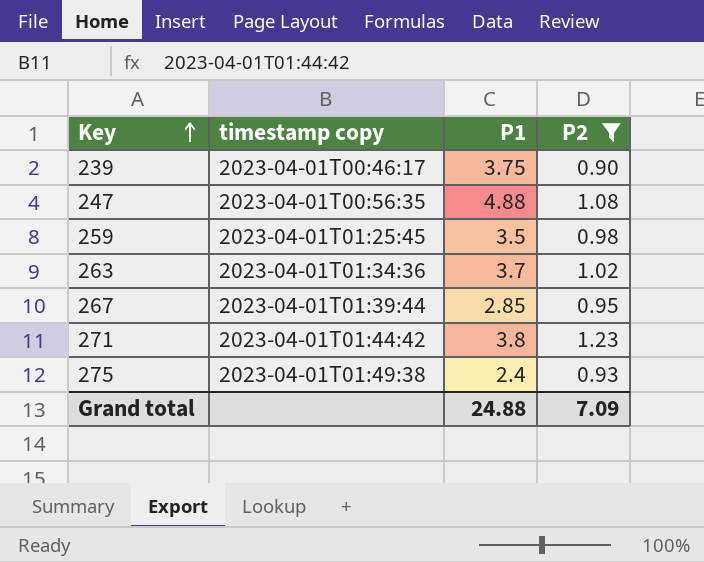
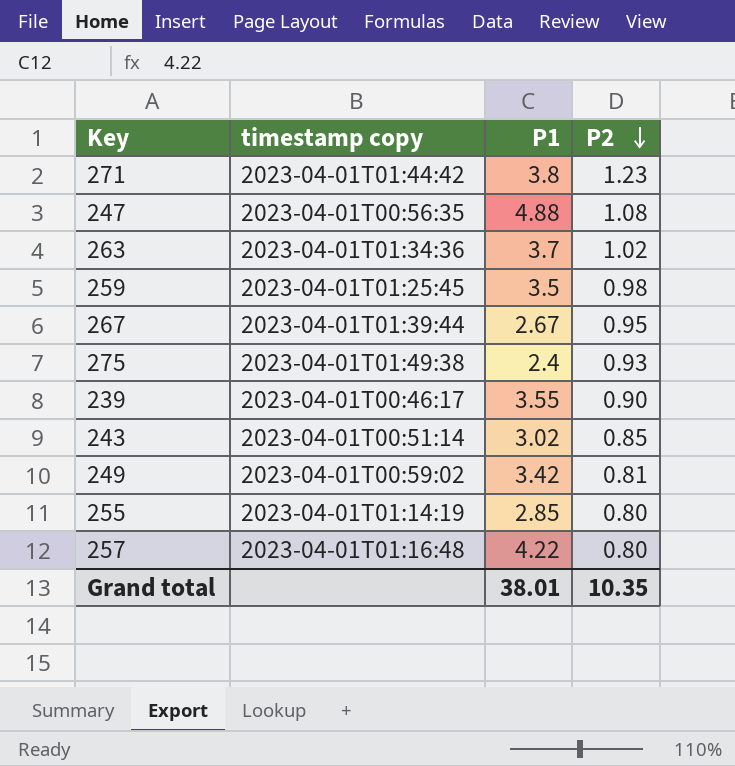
filter: P2 >= 0.90 -> none
row order: Key ascending -> P2 descending
267 | P1: 2.85 -> 2.67
239 | P1: 3.75 -> 3.55
Grand total | P1: 24.88 -> 38.01
Grand total | P2: 7.09 -> 10.35

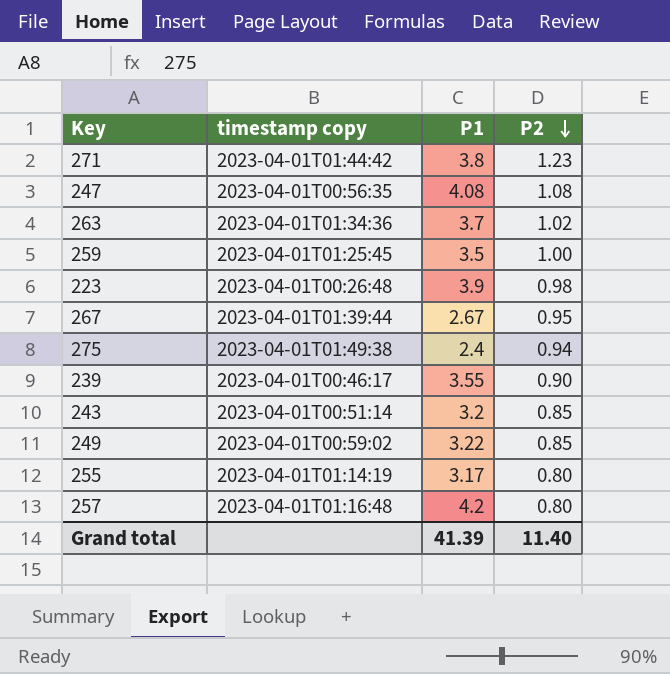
247 | P1: 4.88 -> 4.08
259 | P2: 0.98 -> 1.00
row 223: none -> 2023-04-01T00:26:48 | 3.9 | 0.98
275 | P2: 0.93 -> 0.94
243 | P1: 3.02 -> 3.2
249 | P1: 3.42 -> 3.22
249 | P2: 0.81 -> 0.85
255 | P1: 2.85 -> 3.17
257 | P1: 4.22 -> 4.2
Grand total | P1: 38.01 -> 41.39
Grand total | P2: 10.35 -> 11.40

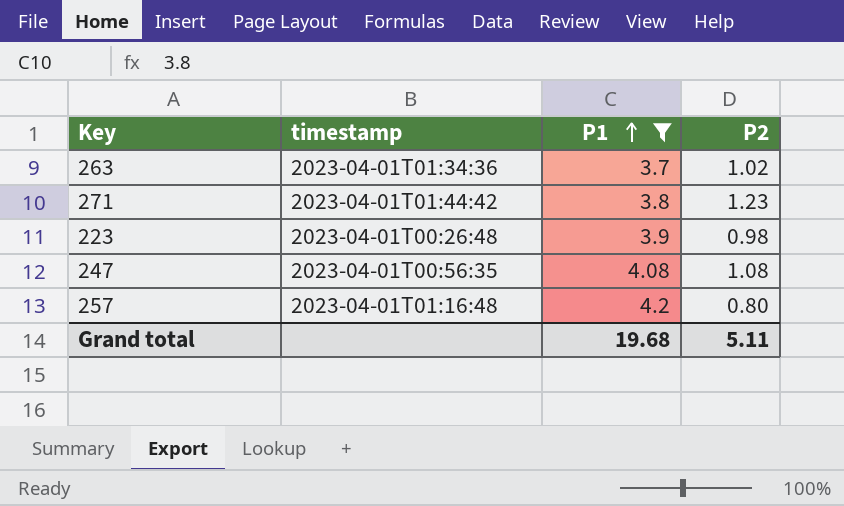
filter: none -> P1 >= 3.7
row order: P2 descending -> P1 ascending
column name: timestamp copy -> timestamp
Grand total | P1: 41.39 -> 19.68
Grand total | P2: 11.40 -> 5.11

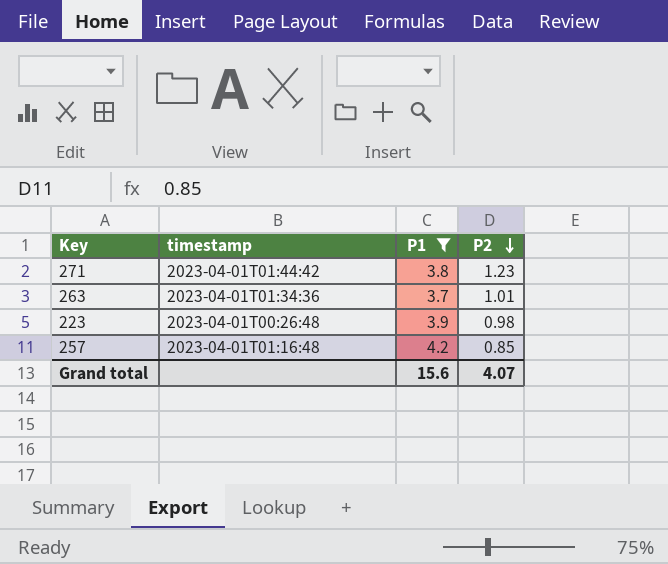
row order: P1 ascending -> P2 descending
row 247: 2023-04-01T00:56:35 | 4.08 | 1.08 -> none
263 | P2: 1.02 -> 1.01
257 | P2: 0.80 -> 0.85
Grand total | P1: 19.68 -> 15.6
Grand total | P2: 5.11 -> 4.07

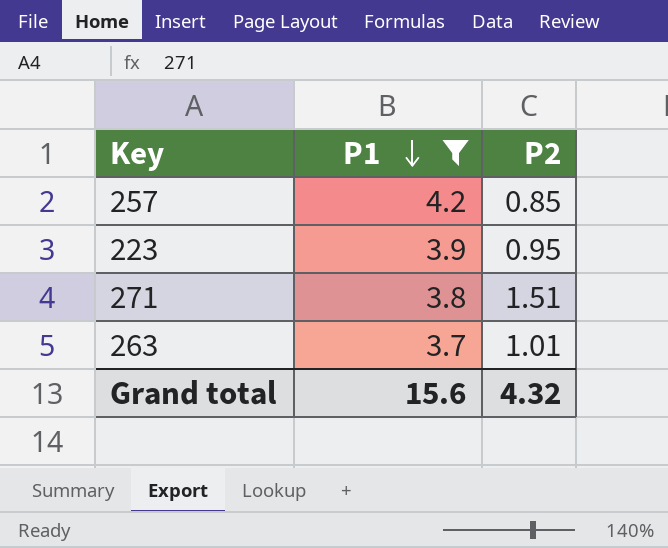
row order: P2 descending -> P1 descending
column timestamp | position: 2 -> none
223 | P2: 0.98 -> 0.95
271 | P2: 1.23 -> 1.51
Grand total | P2: 4.07 -> 4.32

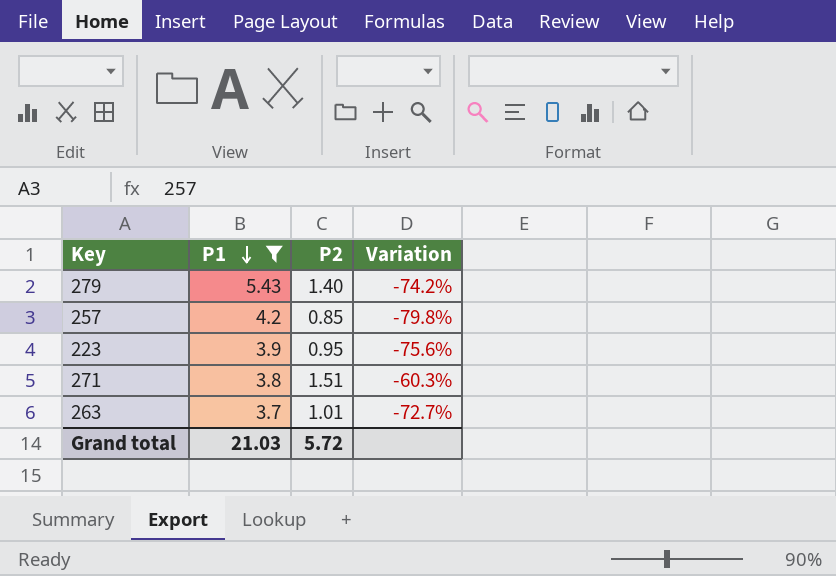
column Variation | formula: none -> ([P2] - [P1]) / [P1]
row 279: none -> 5.43 | 1.40 | -74.2%
Grand total | P1: 15.6 -> 21.03
Grand total | P2: 4.32 -> 5.72

